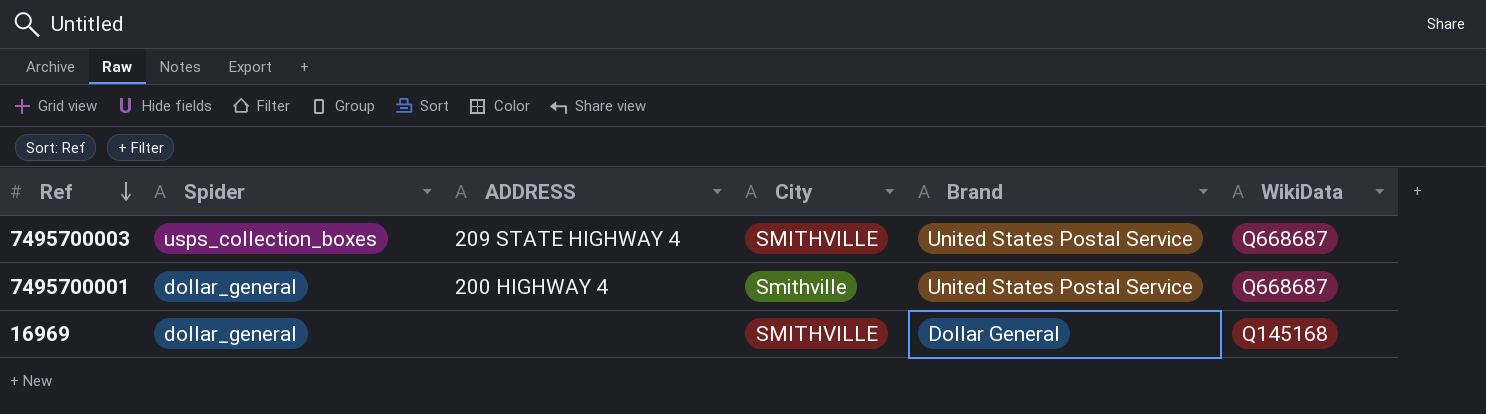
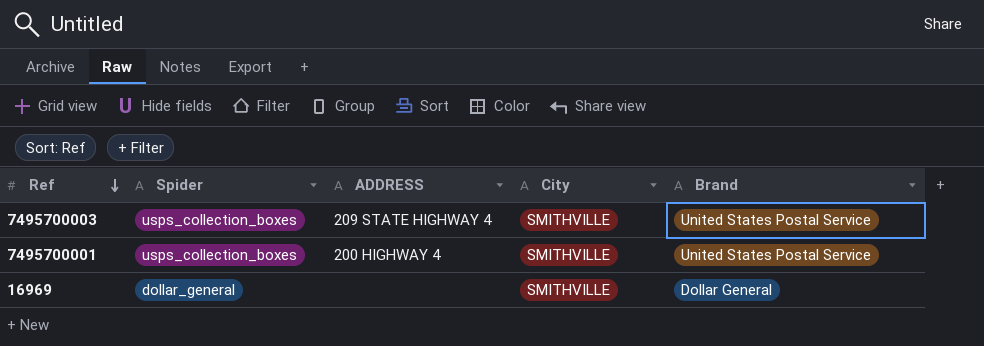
column WikiData | position: 6 -> none
7495700001 | Spider: dollar_general -> usps_collection_boxes
7495700001 | City: Smithville -> SMITHVILLE

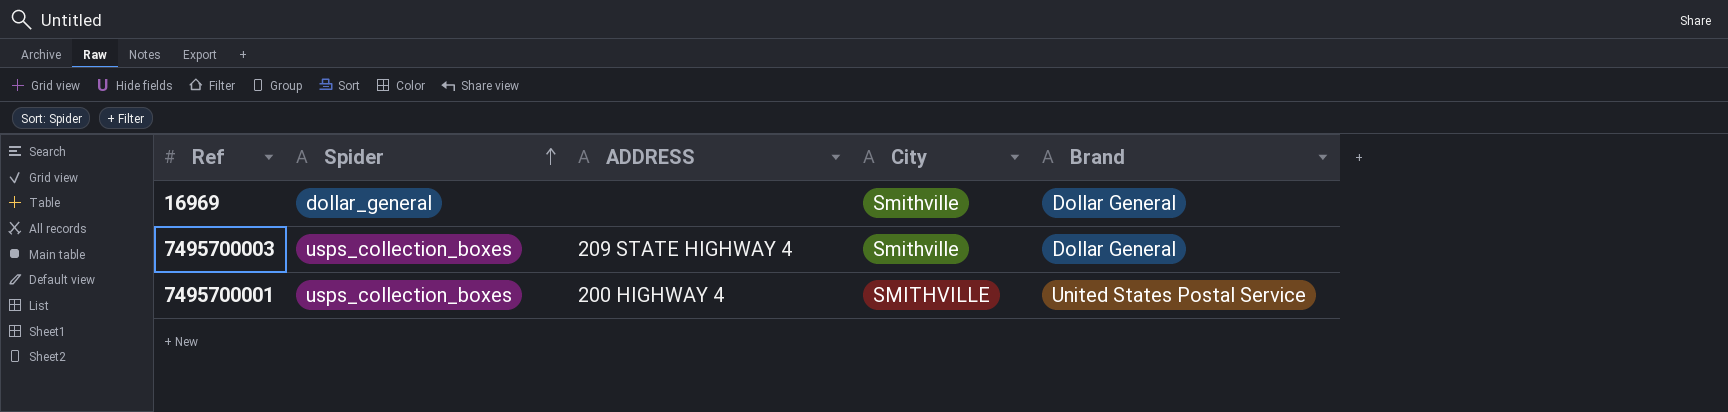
row order: Ref descending -> Spider ascending
16969 | City: SMITHVILLE -> Smithville
7495700003 | City: SMITHVILLE -> Smithville
7495700003 | Brand: United States Postal Service -> Dollar General

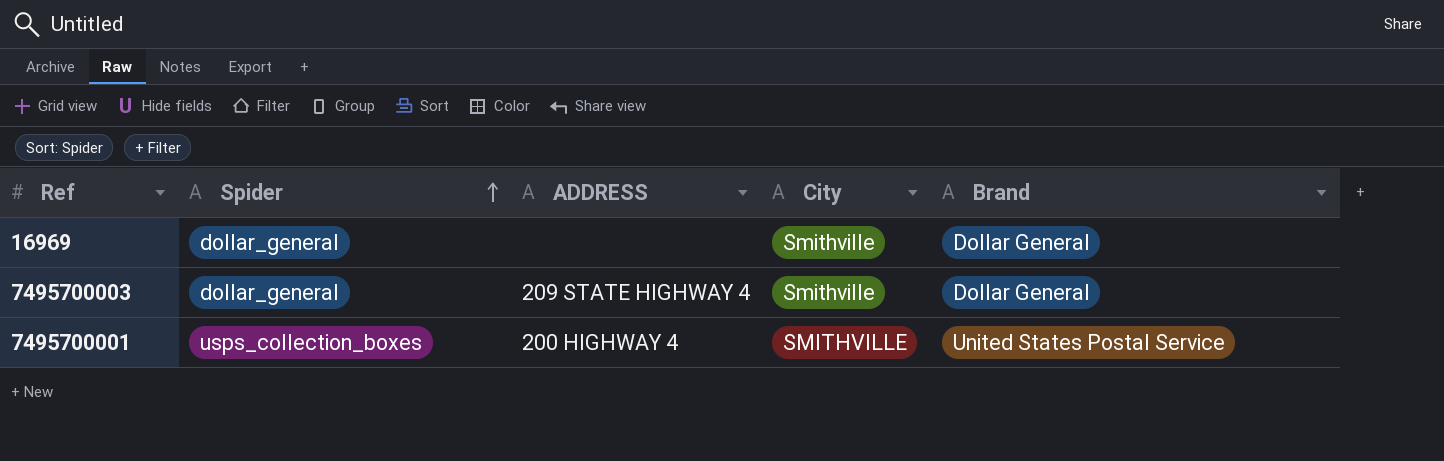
7495700003 | Spider: usps_collection_boxes -> dollar_general

